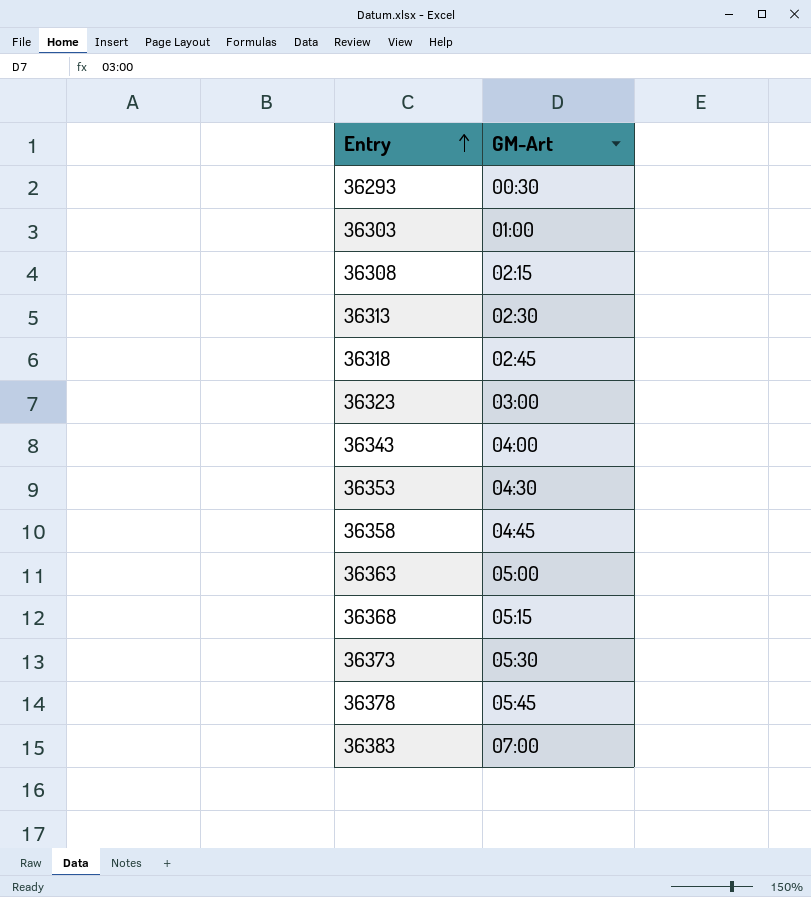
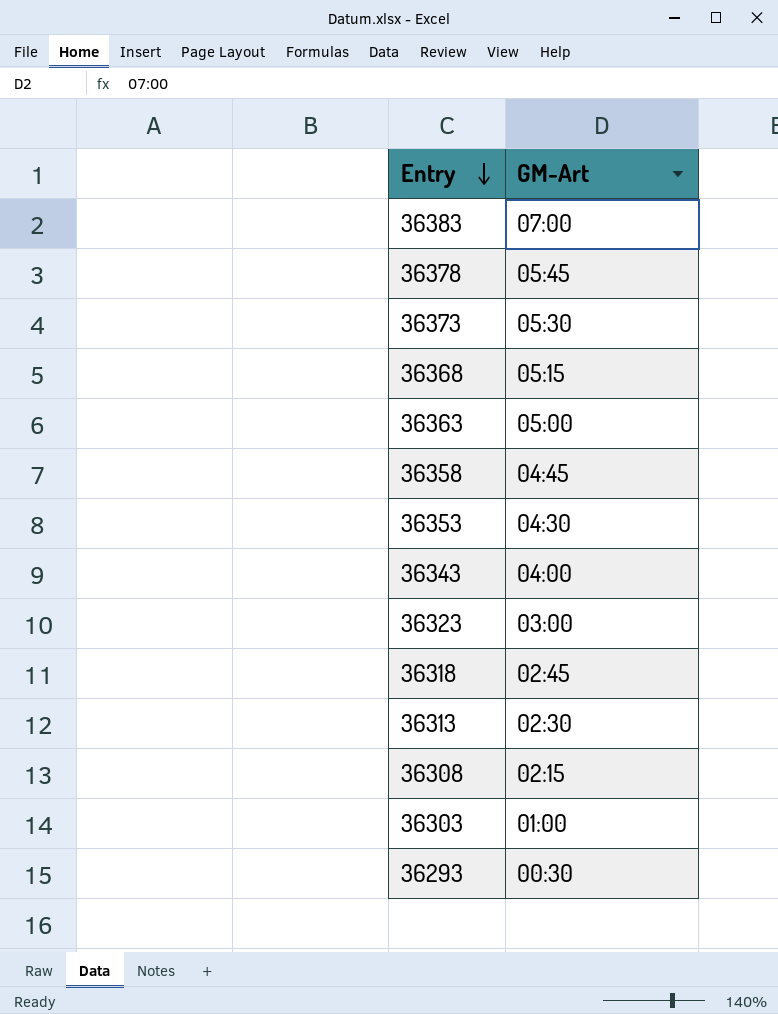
row order: Entry ascending -> Entry descending

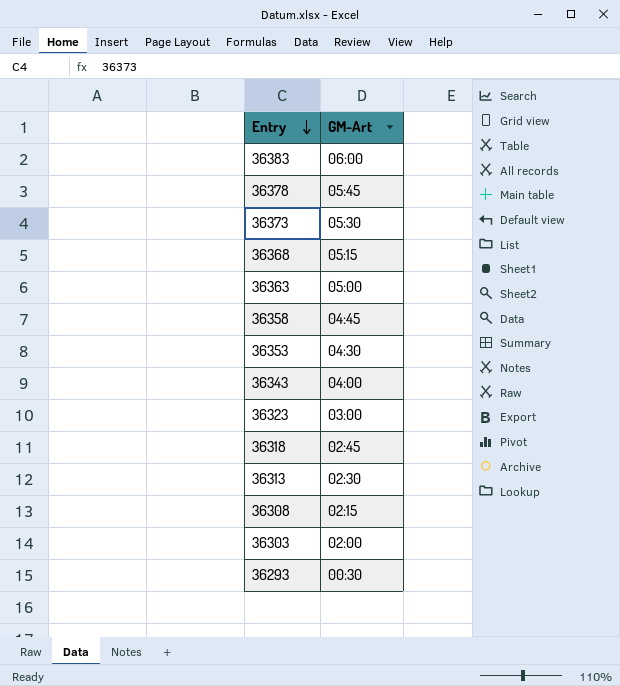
36383 | GM-Art: 07:00 -> 06:00
36303 | GM-Art: 01:00 -> 02:00

